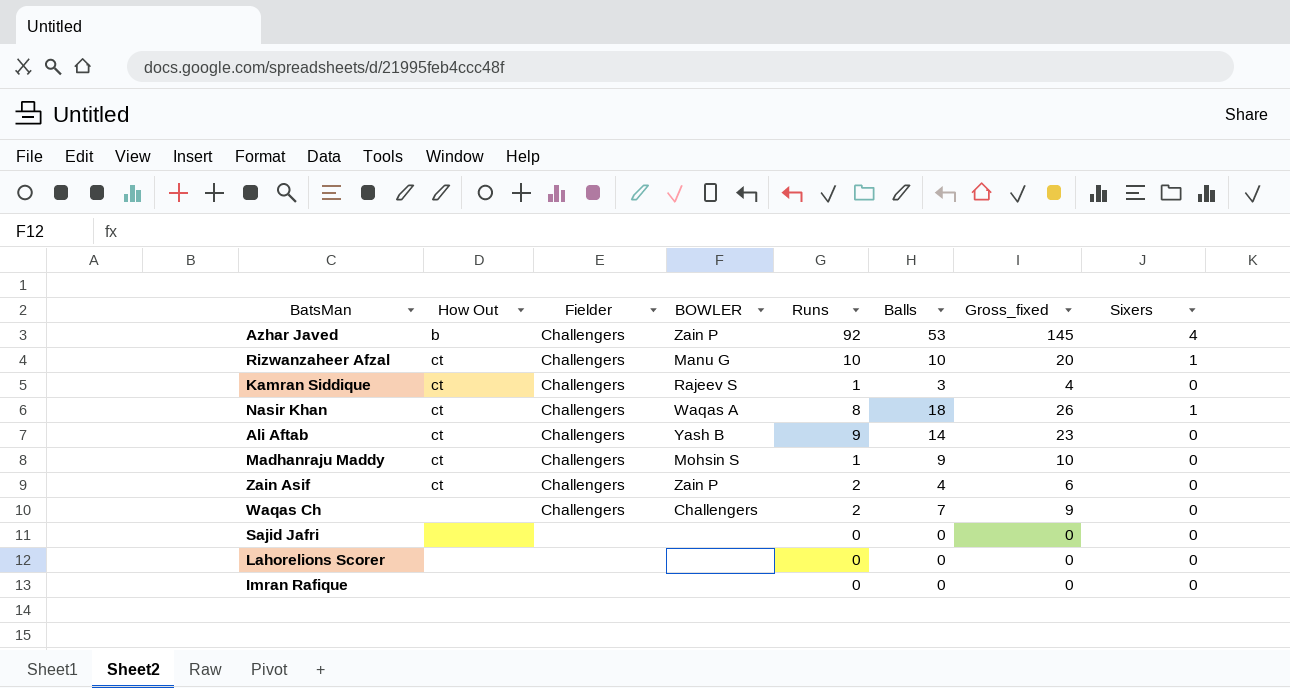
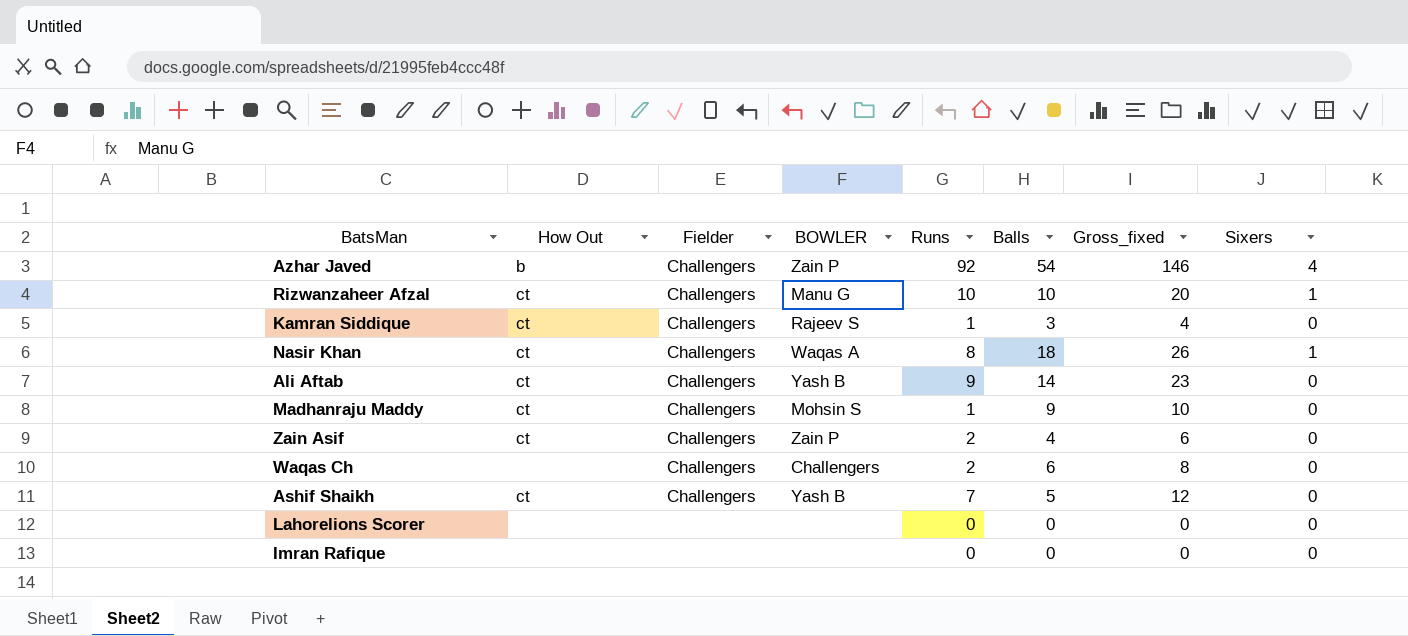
row Sajid Jafri: none | none | none | 0 | 0 | 0 | 0 -> none
Azhar Javed | Balls: 53 -> 54
Azhar Javed | Gross_fixed: 145 -> 146
Waqas Ch | Balls: 7 -> 6
Waqas Ch | Gross_fixed: 9 -> 8
row Ashif Shaikh: none -> ct | Challengers | Yash B | 7 | 5 | 12 | 0

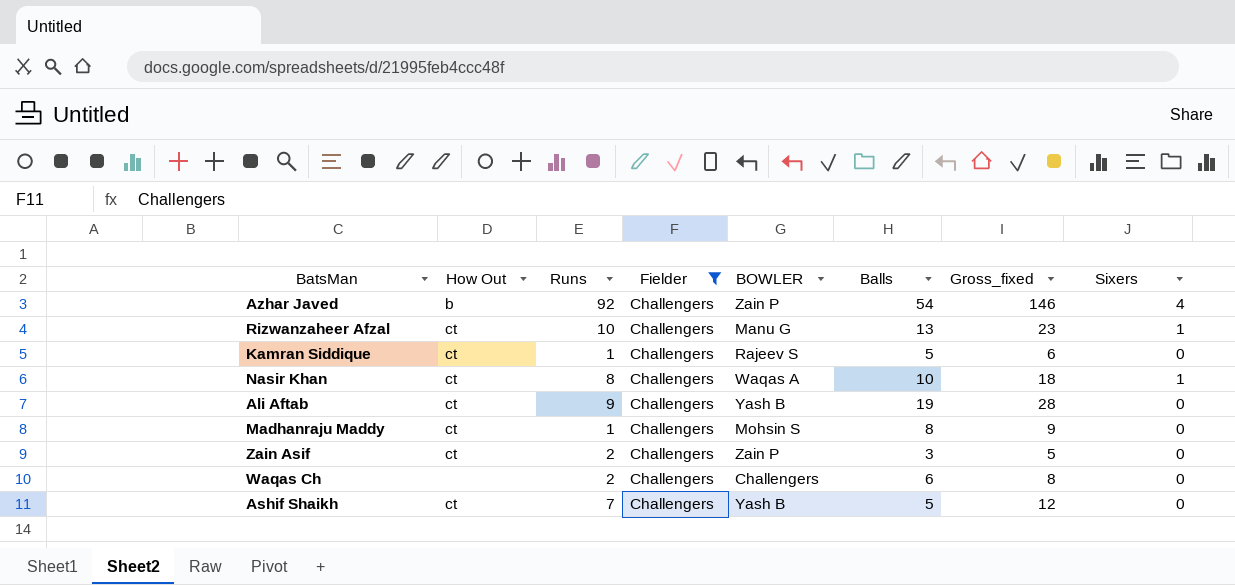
filter: none -> Fielder = Challengers
column Runs | position: 5 -> 3
Rizwanzaheer Afzal | Balls: 10 -> 13
Rizwanzaheer Afzal | Gross_fixed: 20 -> 23
Kamran Siddique | Balls: 3 -> 5
Kamran Siddique | Gross_fixed: 4 -> 6
Nasir Khan | Balls: 18 -> 10
Nasir Khan | Gross_fixed: 26 -> 18
Ali Aftab | Balls: 14 -> 19
Ali Aftab | Gross_fixed: 23 -> 28
Madhanraju Maddy | Balls: 9 -> 8
Madhanraju Maddy | Gross_fixed: 10 -> 9
Zain Asif | Balls: 4 -> 3
Zain Asif | Gross_fixed: 6 -> 5

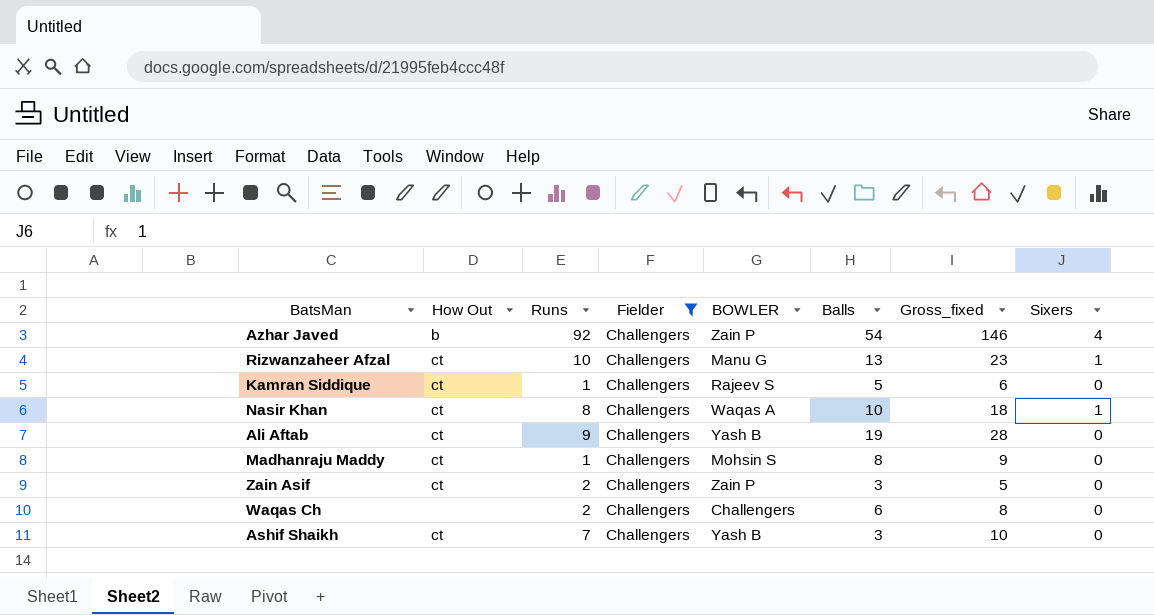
Ashif Shaikh | Balls: 5 -> 3
Ashif Shaikh | Gross_fixed: 12 -> 10

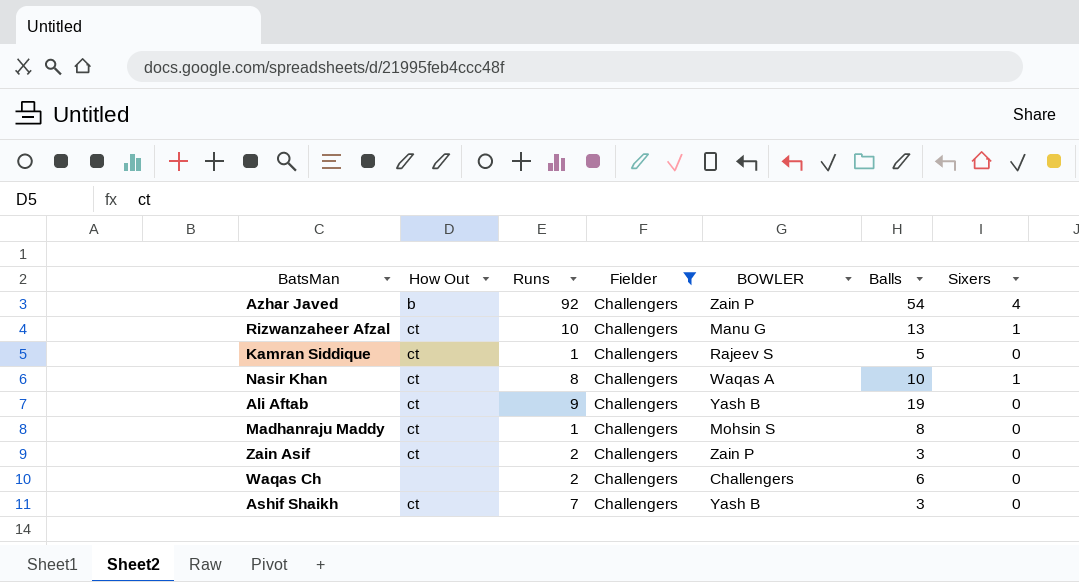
column Gross_fixed | formula: [Runs] + [Balls] -> none

